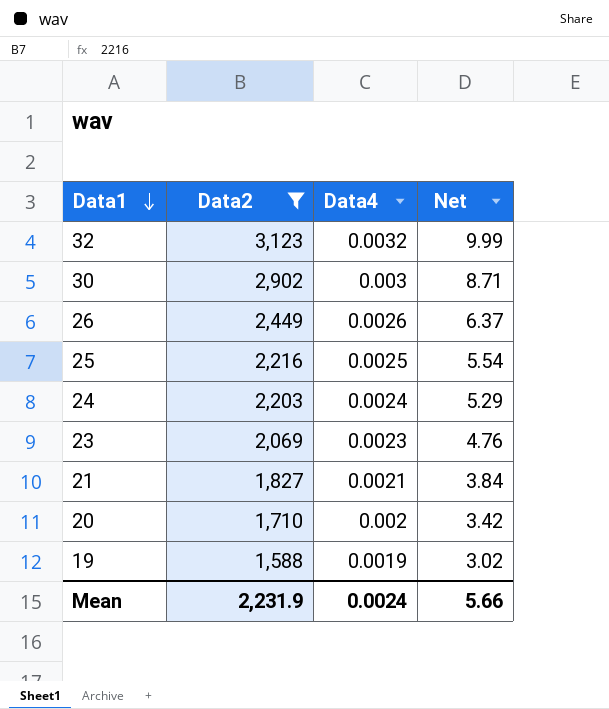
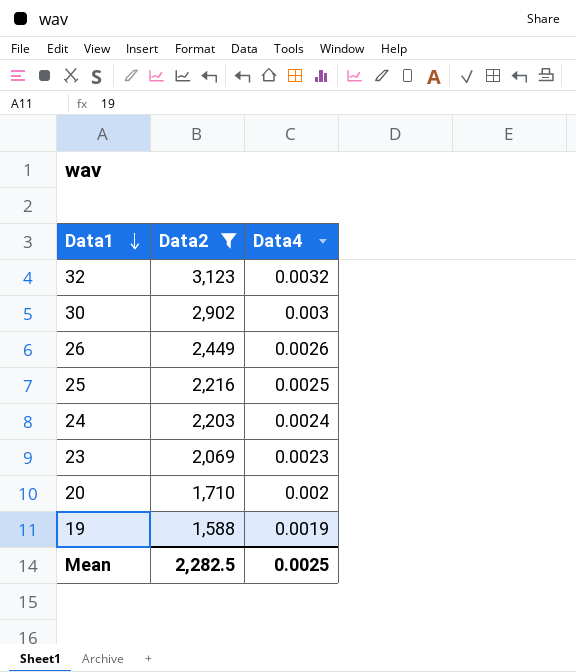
column Net | formula: [Data2] * [Data4] -> none
row 21: 1,827 | 0.0021 | 3.84 -> none
Mean | Data2: 2,231.9 -> 2,282.5
Mean | Data4: 0.0024 -> 0.0025

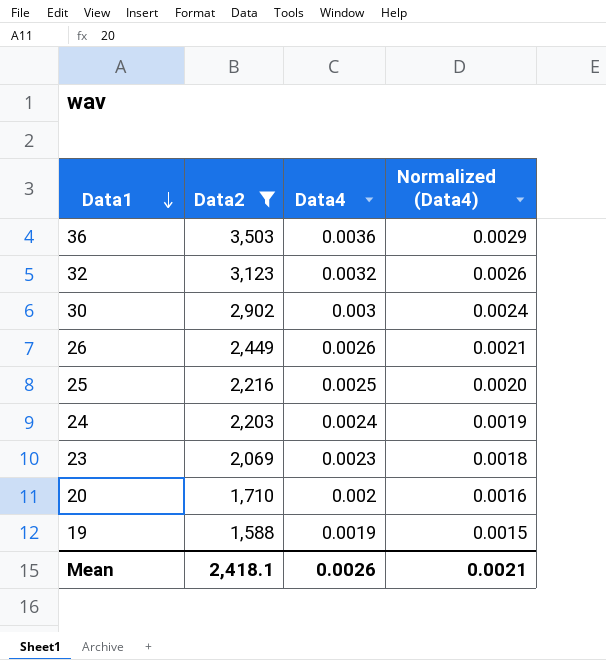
column Normalized (Data4) | formula: none -> [Data4] * 0.8
row 36: none -> 3,503 | 0.0036 | 0.0029
Mean | Data2: 2,282.5 -> 2,418.1
Mean | Data4: 0.0025 -> 0.0026

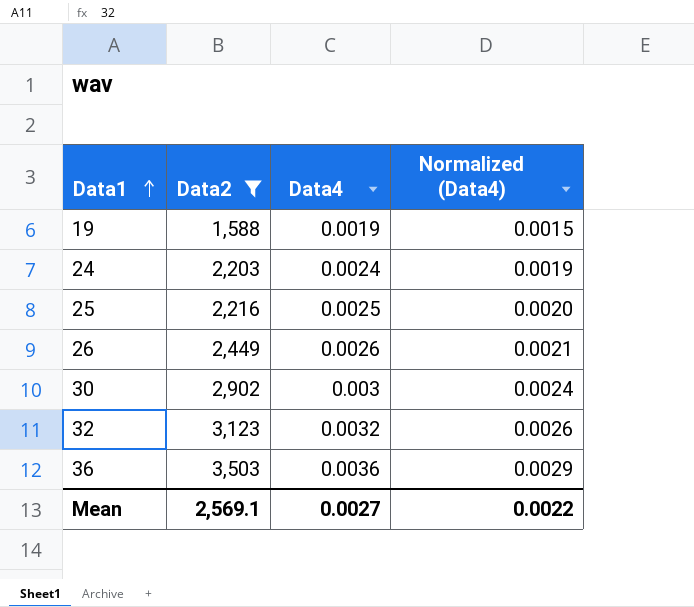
row order: Data1 descending -> Data1 ascending
row 23: 2,069 | 0.0023 | 0.0018 -> none
row 20: 1,710 | 0.002 | 0.0016 -> none
Mean | Data2: 2,418.1 -> 2,569.1
Mean | Data4: 0.0026 -> 0.0027
Mean | Normalized (Data4): 0.0021 -> 0.0022

